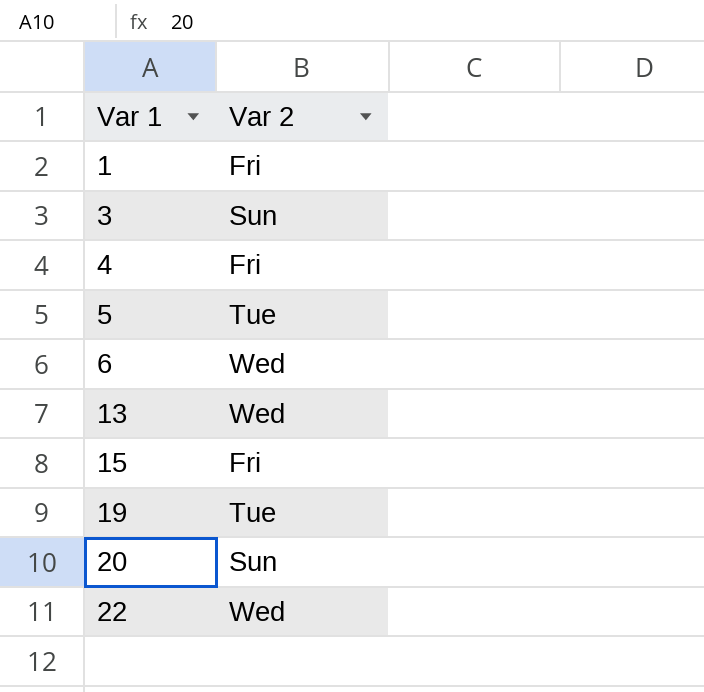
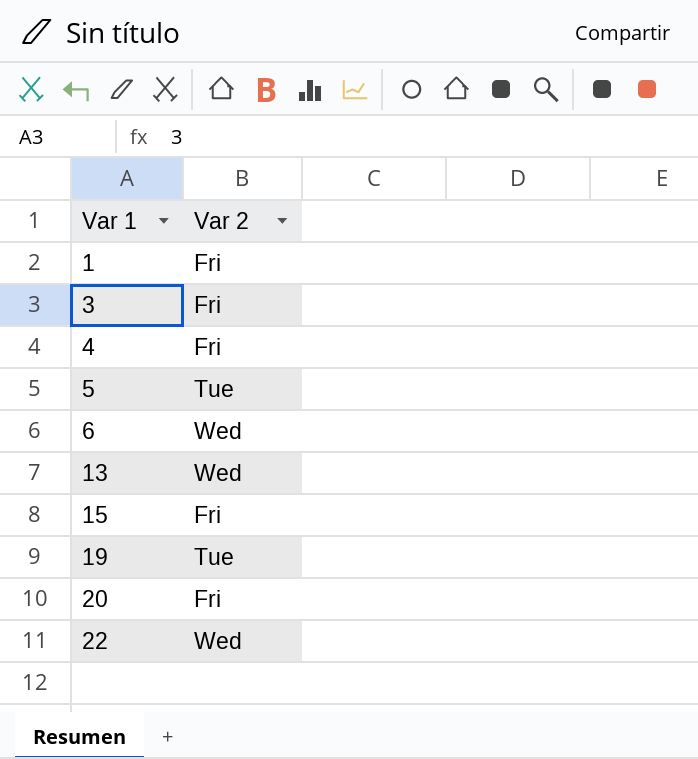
3 | Var 2: Sun -> Fri
20 | Var 2: Sun -> Fri

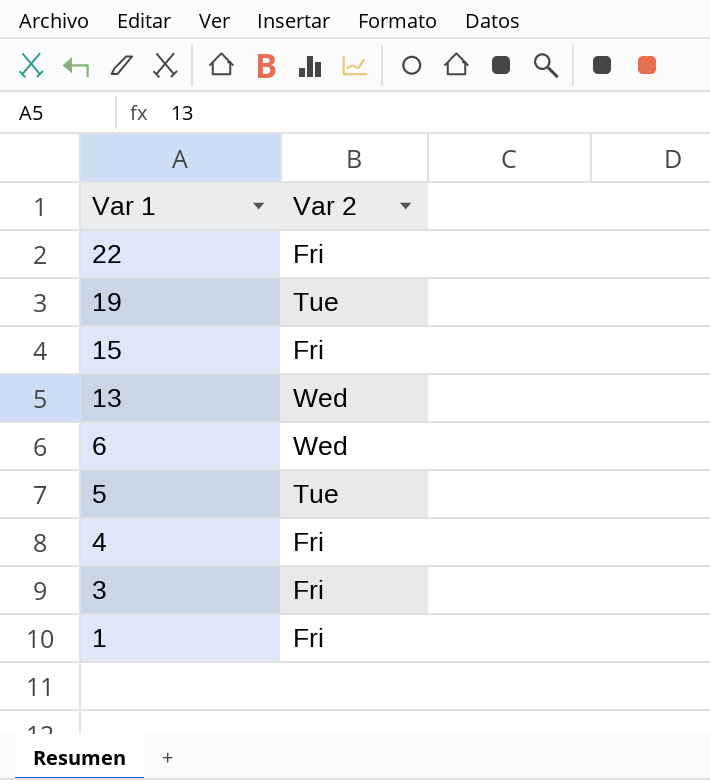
row order: Var 1 ascending -> Var 1 descending
row 20: Fri -> none
22 | Var 2: Wed -> Fri

